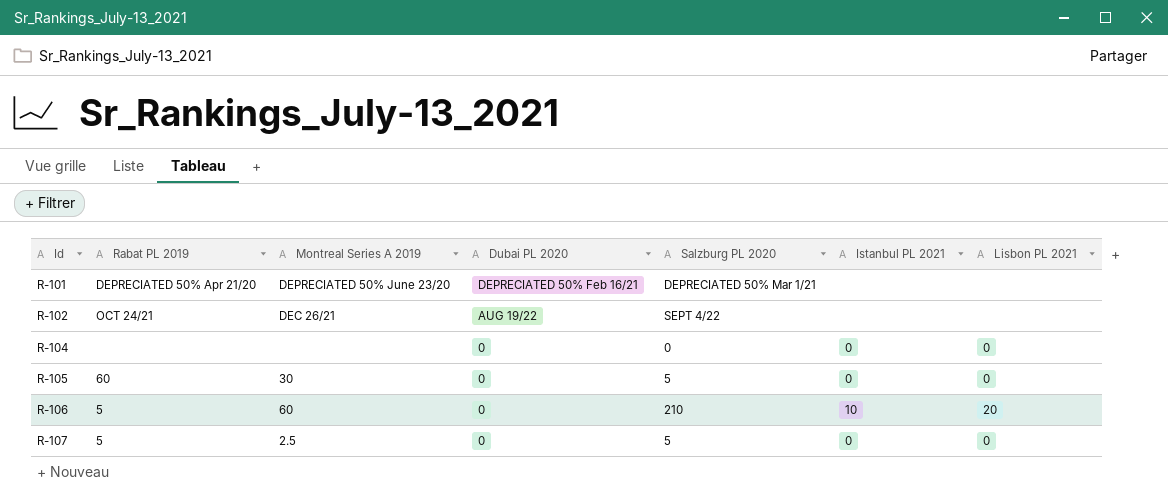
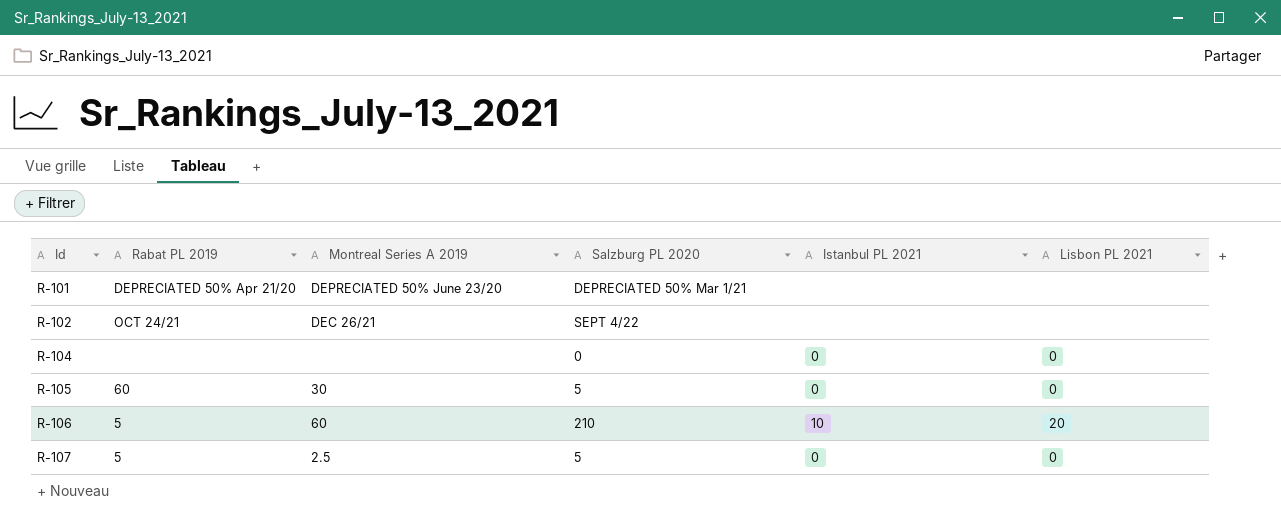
column Dubai PL 2020 | position: 4 -> none

